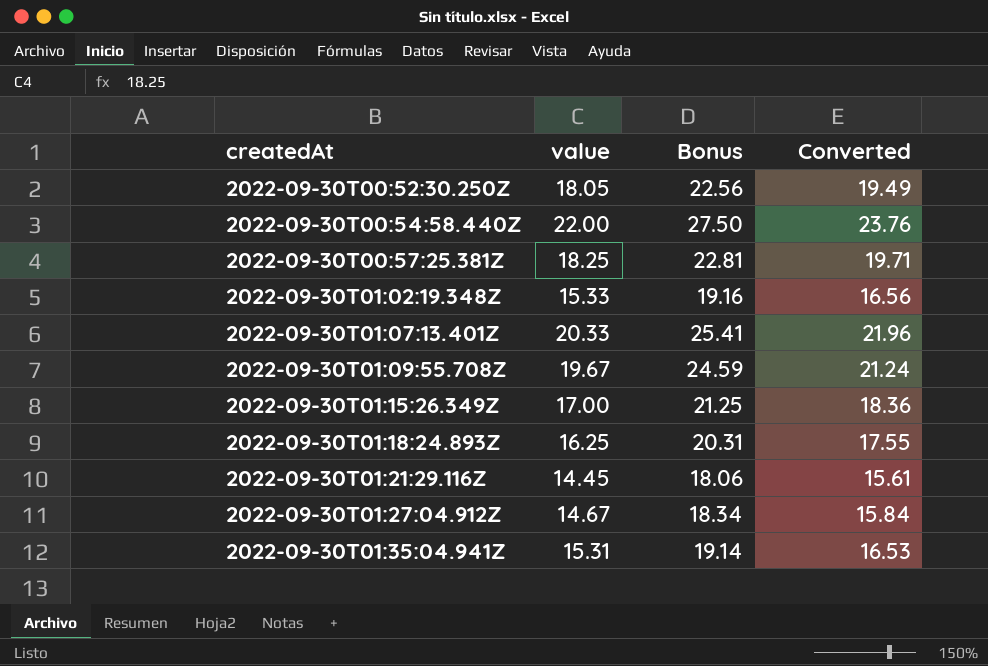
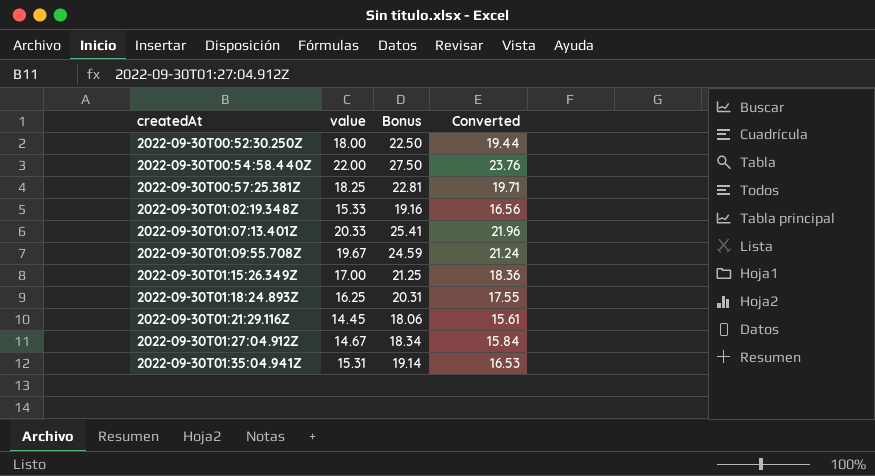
2022-09-30T00:52:30.250Z | value: 18.05 -> 18.00
2022-09-30T00:52:30.250Z | Bonus: 22.56 -> 22.50
2022-09-30T00:52:30.250Z | Converted: 19.49 -> 19.44

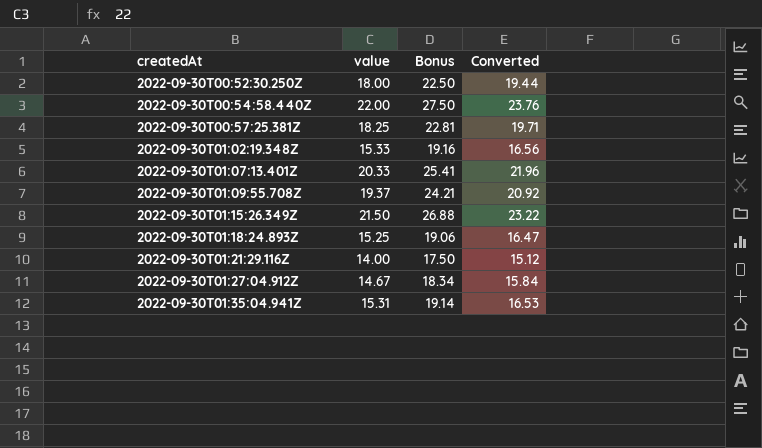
2022-09-30T01:09:55.708Z | value: 19.67 -> 19.37
2022-09-30T01:09:55.708Z | Bonus: 24.59 -> 24.21
2022-09-30T01:09:55.708Z | Converted: 21.24 -> 20.92
2022-09-30T01:15:26.349Z | value: 17.00 -> 21.50
2022-09-30T01:15:26.349Z | Bonus: 21.25 -> 26.88
2022-09-30T01:15:26.349Z | Converted: 18.36 -> 23.22
2022-09-30T01:18:24.893Z | value: 16.25 -> 15.25
2022-09-30T01:18:24.893Z | Bonus: 20.31 -> 19.06
2022-09-30T01:18:24.893Z | Converted: 17.55 -> 16.47
2022-09-30T01:21:29.116Z | value: 14.45 -> 14.00
2022-09-30T01:21:29.116Z | Bonus: 18.06 -> 17.50
2022-09-30T01:21:29.116Z | Converted: 15.61 -> 15.12

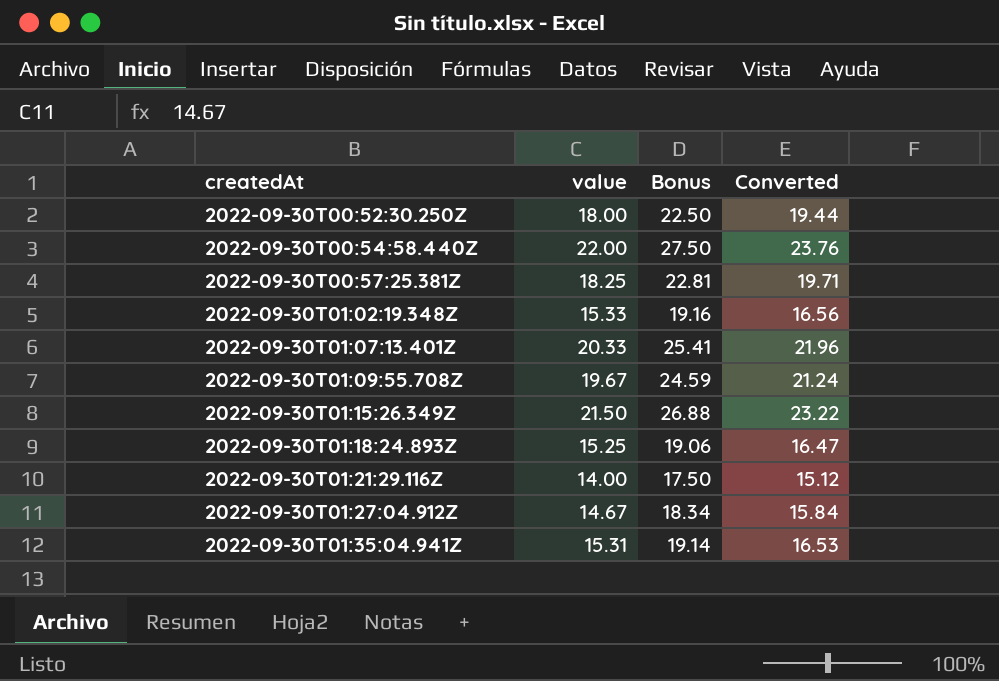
2022-09-30T01:09:55.708Z | value: 19.37 -> 19.67
2022-09-30T01:09:55.708Z | Bonus: 24.21 -> 24.59
2022-09-30T01:09:55.708Z | Converted: 20.92 -> 21.24

